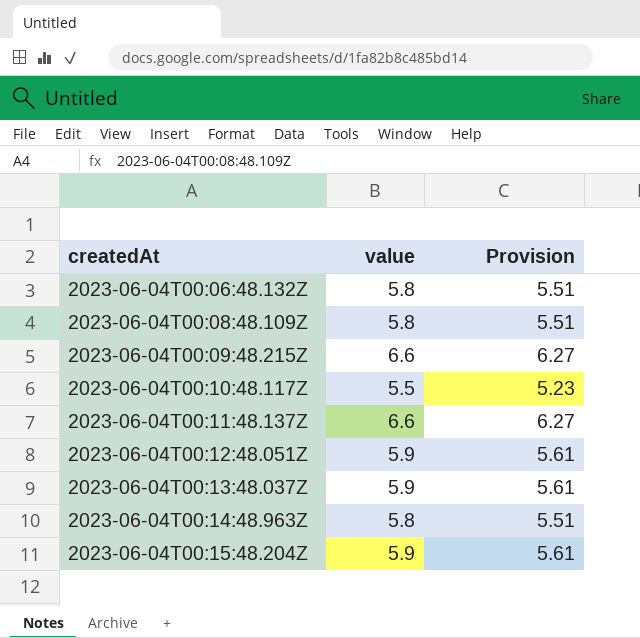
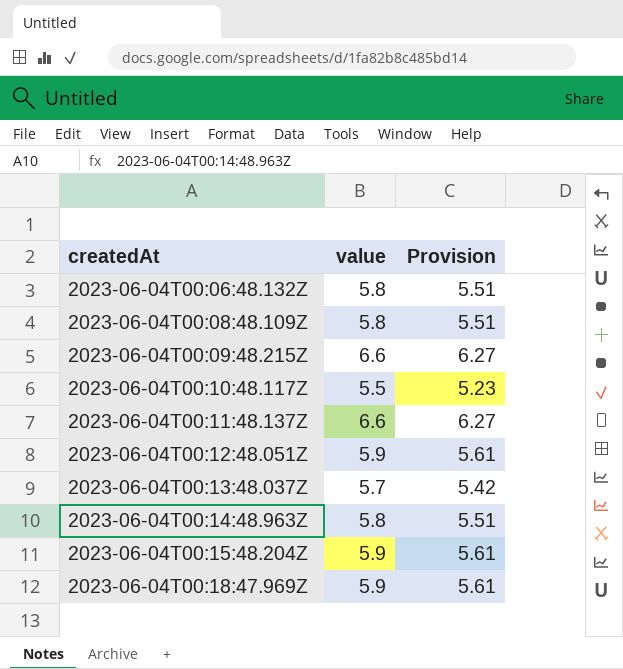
2023-06-04T00:13:48.037Z | value: 5.9 -> 5.7
2023-06-04T00:13:48.037Z | Provision: 5.61 -> 5.42
row 2023-06-04T00:18:47.969Z: none -> 5.9 | 5.61

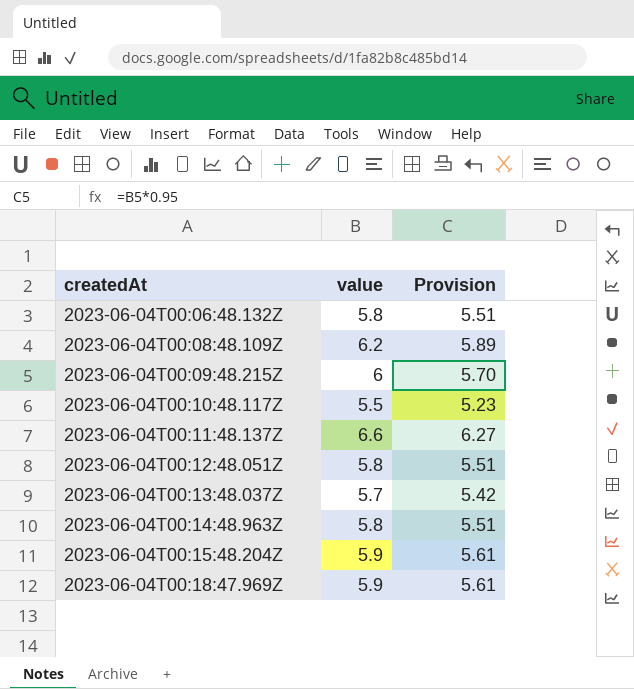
2023-06-04T00:08:48.109Z | value: 5.8 -> 6.2
2023-06-04T00:08:48.109Z | Provision: 5.51 -> 5.89
2023-06-04T00:09:48.215Z | value: 6.6 -> 6
2023-06-04T00:09:48.215Z | Provision: 6.27 -> 5.70
2023-06-04T00:12:48.051Z | value: 5.9 -> 5.8
2023-06-04T00:12:48.051Z | Provision: 5.61 -> 5.51

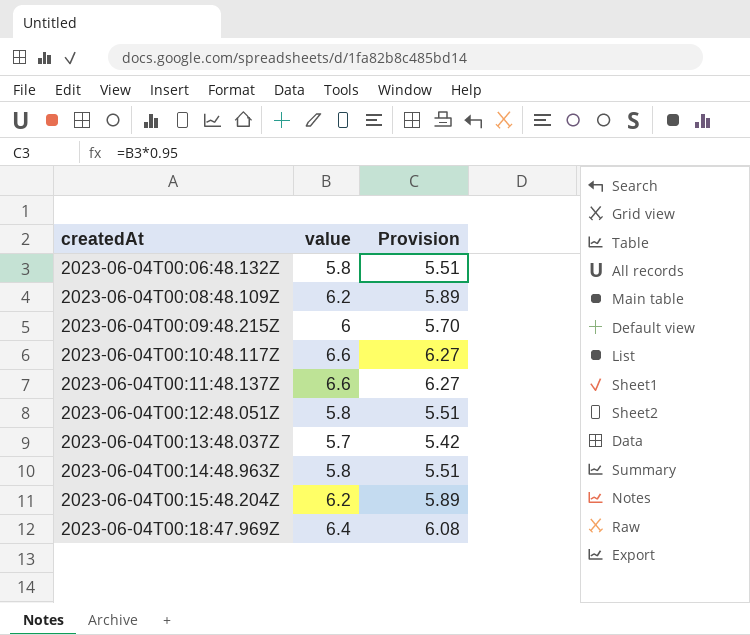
2023-06-04T00:10:48.117Z | value: 5.5 -> 6.6
2023-06-04T00:10:48.117Z | Provision: 5.23 -> 6.27
2023-06-04T00:15:48.204Z | value: 5.9 -> 6.2
2023-06-04T00:15:48.204Z | Provision: 5.61 -> 5.89
2023-06-04T00:18:47.969Z | value: 5.9 -> 6.4
2023-06-04T00:18:47.969Z | Provision: 5.61 -> 6.08

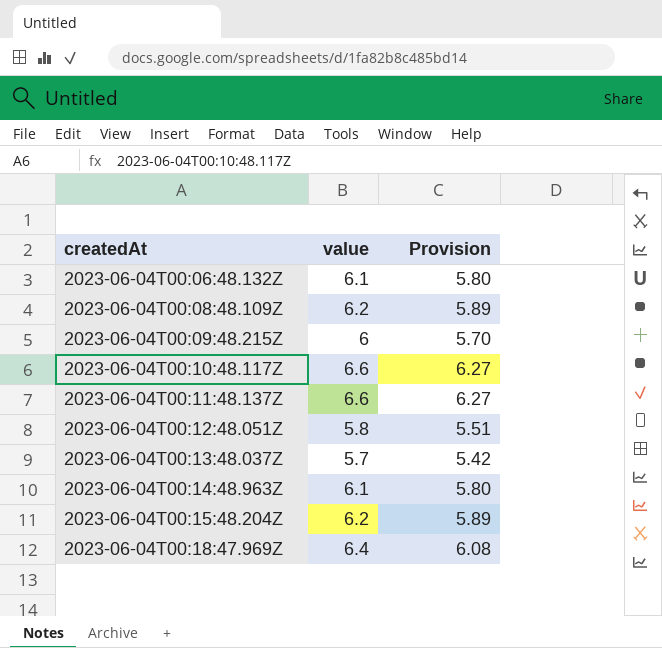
2023-06-04T00:06:48.132Z | value: 5.8 -> 6.1
2023-06-04T00:06:48.132Z | Provision: 5.51 -> 5.80
2023-06-04T00:14:48.963Z | value: 5.8 -> 6.1
2023-06-04T00:14:48.963Z | Provision: 5.51 -> 5.80

